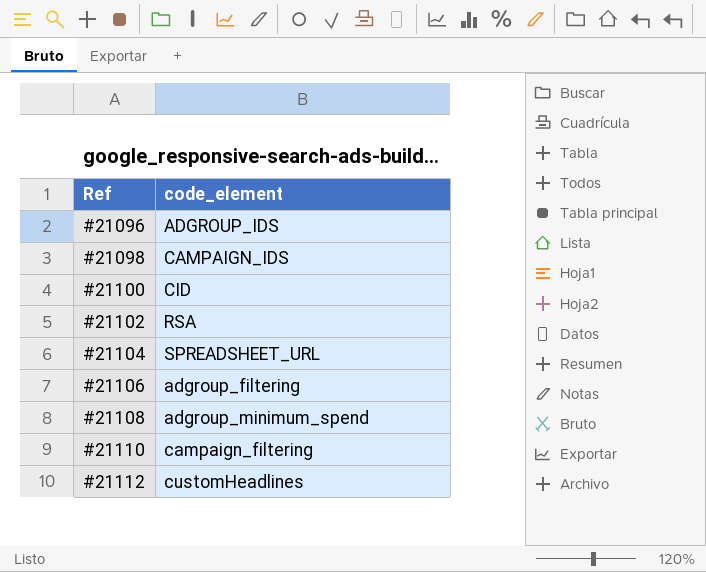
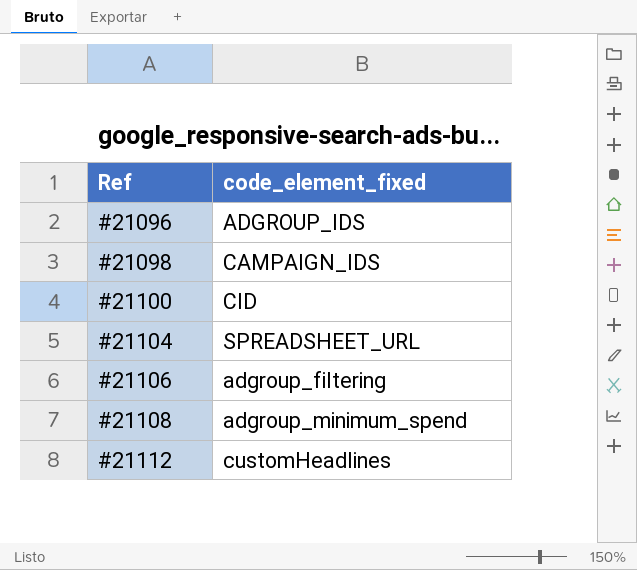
column name: code_element -> code_element_fixed
row #21102: RSA -> none
row #21110: campaign_filtering -> none

